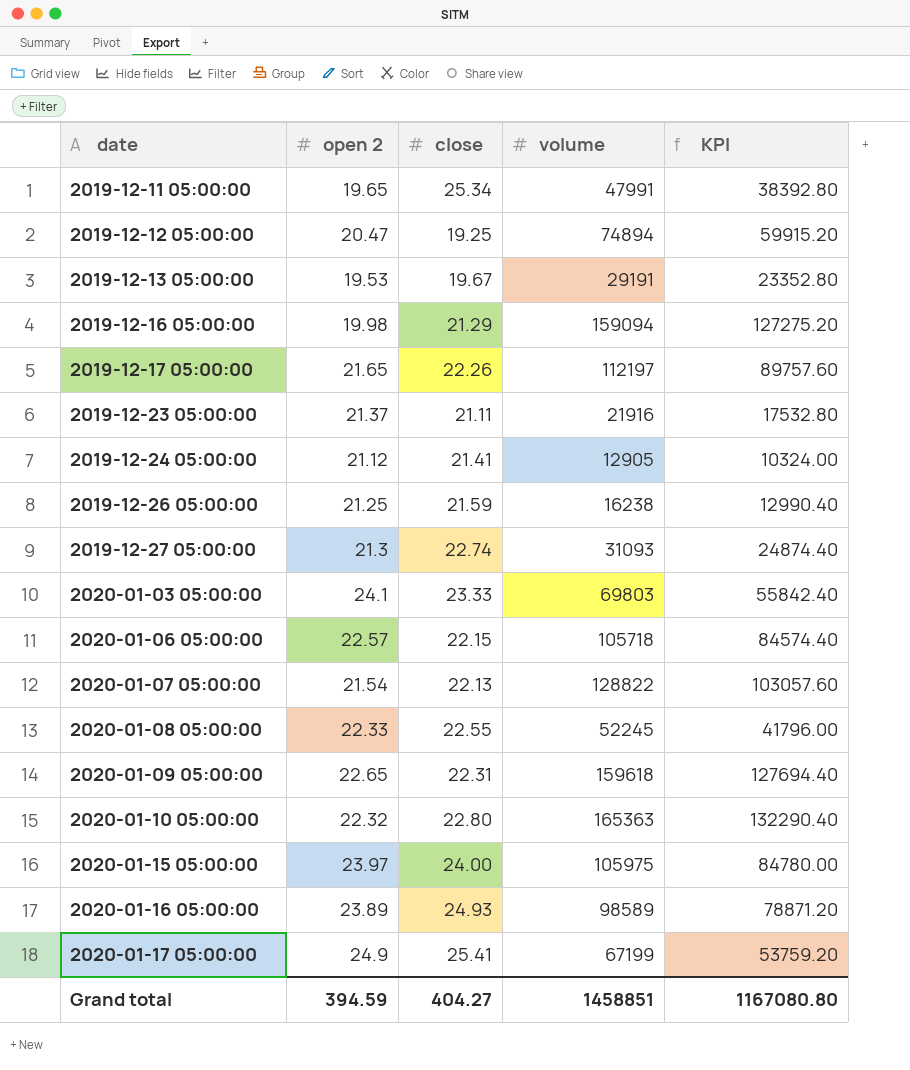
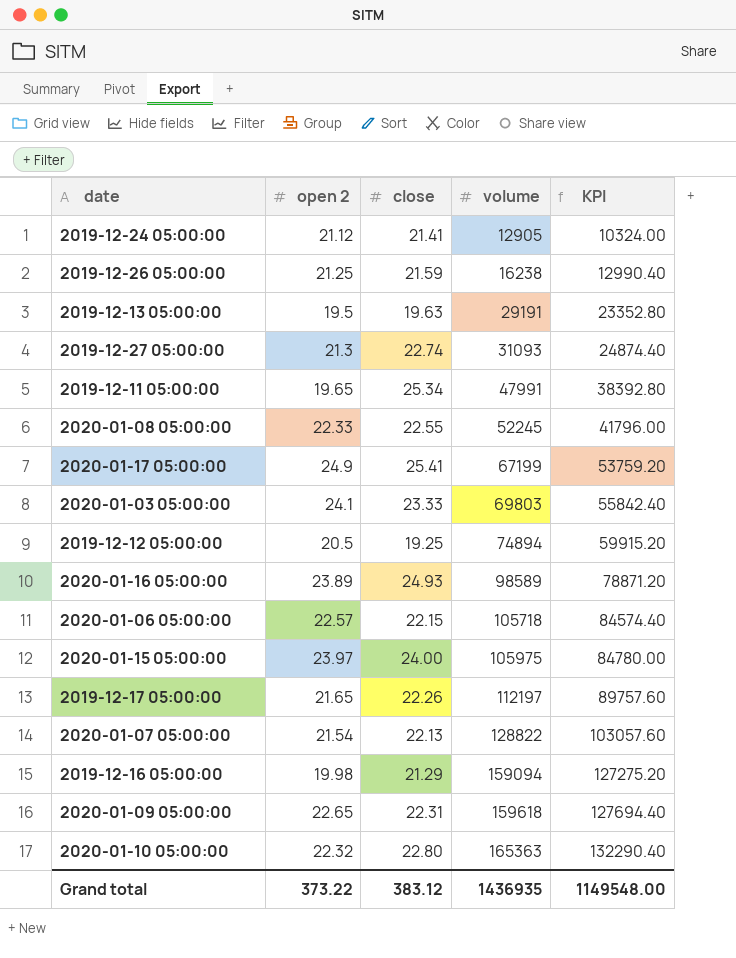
row order: date ascending -> volume ascending
row 2019-12-23 05:00:00: 21.37 | 21.11 | 21916 | 17532.80 -> none
2019-12-13 05:00:00 | open 2: 19.53 -> 19.5
2019-12-13 05:00:00 | close: 19.67 -> 19.63
2019-12-12 05:00:00 | open 2: 20.47 -> 20.5
Grand total | open 2: 394.59 -> 373.22
Grand total | close: 404.27 -> 383.12
Grand total | volume: 1458851 -> 1436935
Grand total | KPI: 1167080.80 -> 1149548.00

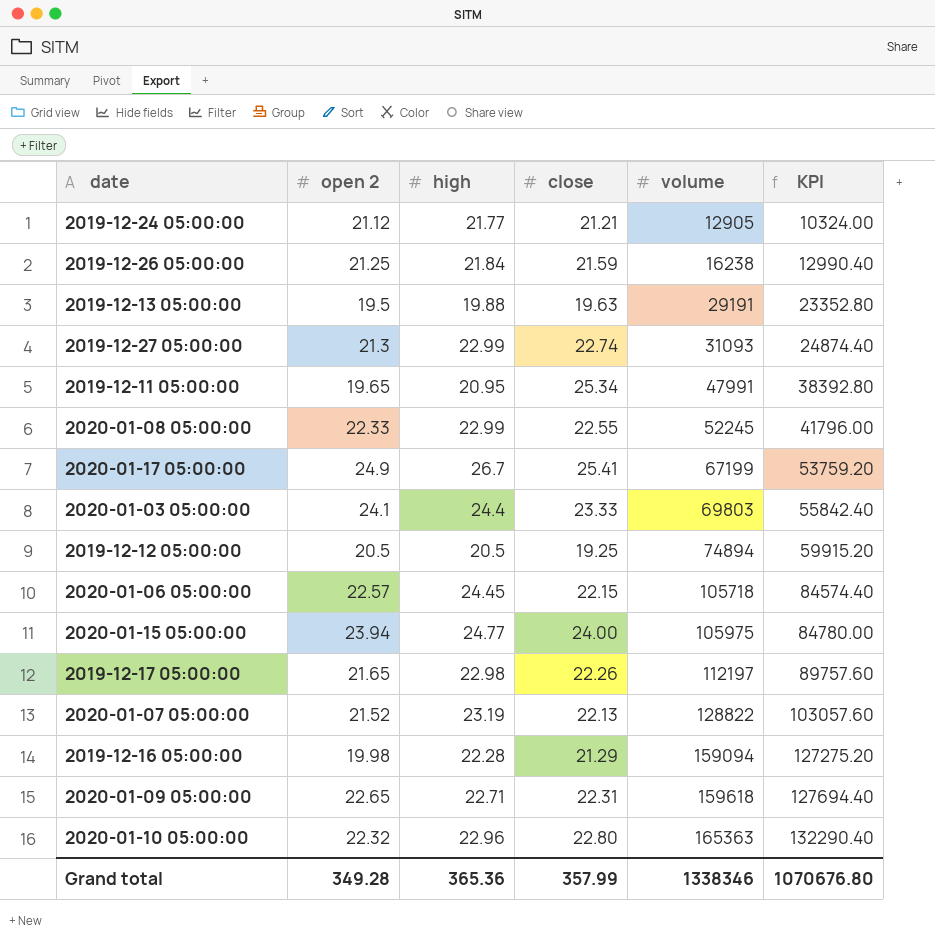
column high | position: none -> 3
row 2020-01-16 05:00:00: 23.89 | 24.93 | 98589 | 78871.20 -> none
2019-12-24 05:00:00 | close: 21.41 -> 21.21
2020-01-15 05:00:00 | open 2: 23.97 -> 23.94
2020-01-07 05:00:00 | open 2: 21.54 -> 21.52
Grand total | open 2: 373.22 -> 349.28
Grand total | close: 383.12 -> 357.99
Grand total | volume: 1436935 -> 1338346
Grand total | KPI: 1149548.00 -> 1070676.80

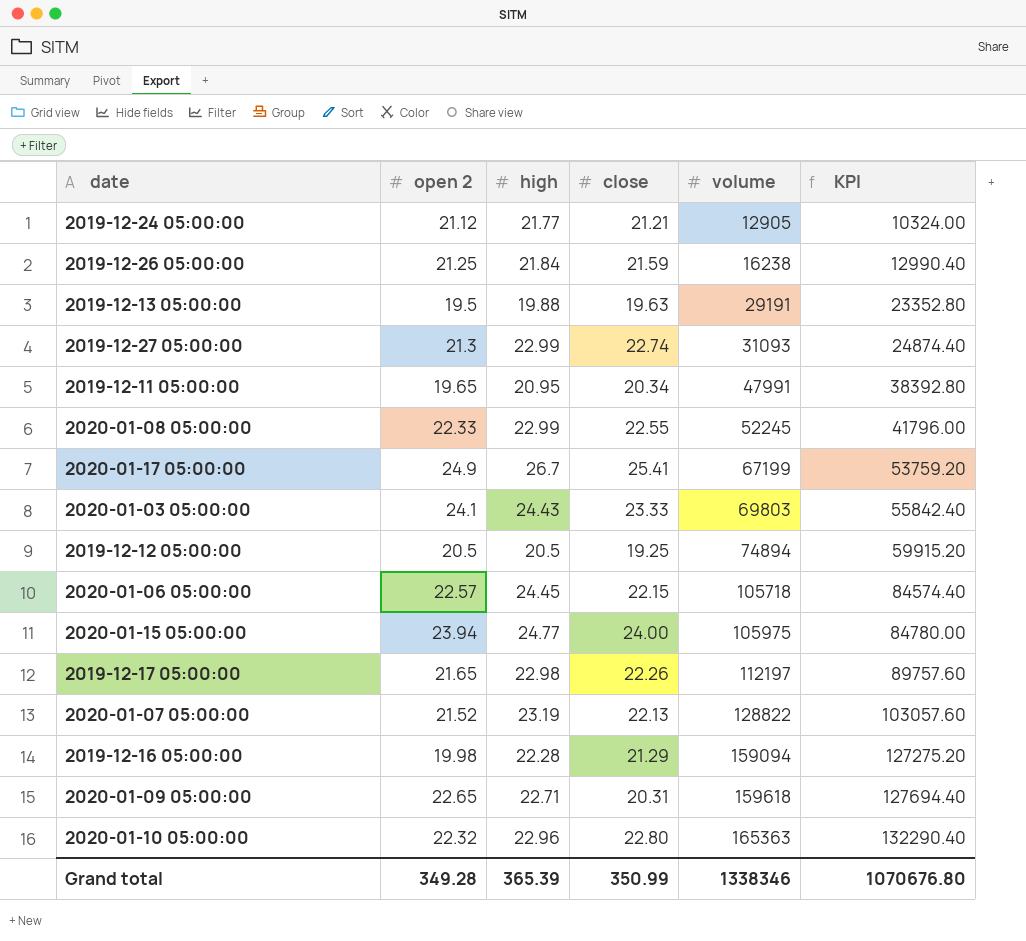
2019-12-11 05:00:00 | close: 25.34 -> 20.34
2020-01-03 05:00:00 | high: 24.4 -> 24.43
2020-01-09 05:00:00 | close: 22.31 -> 20.31
Grand total | high: 365.36 -> 365.39
Grand total | close: 357.99 -> 350.99

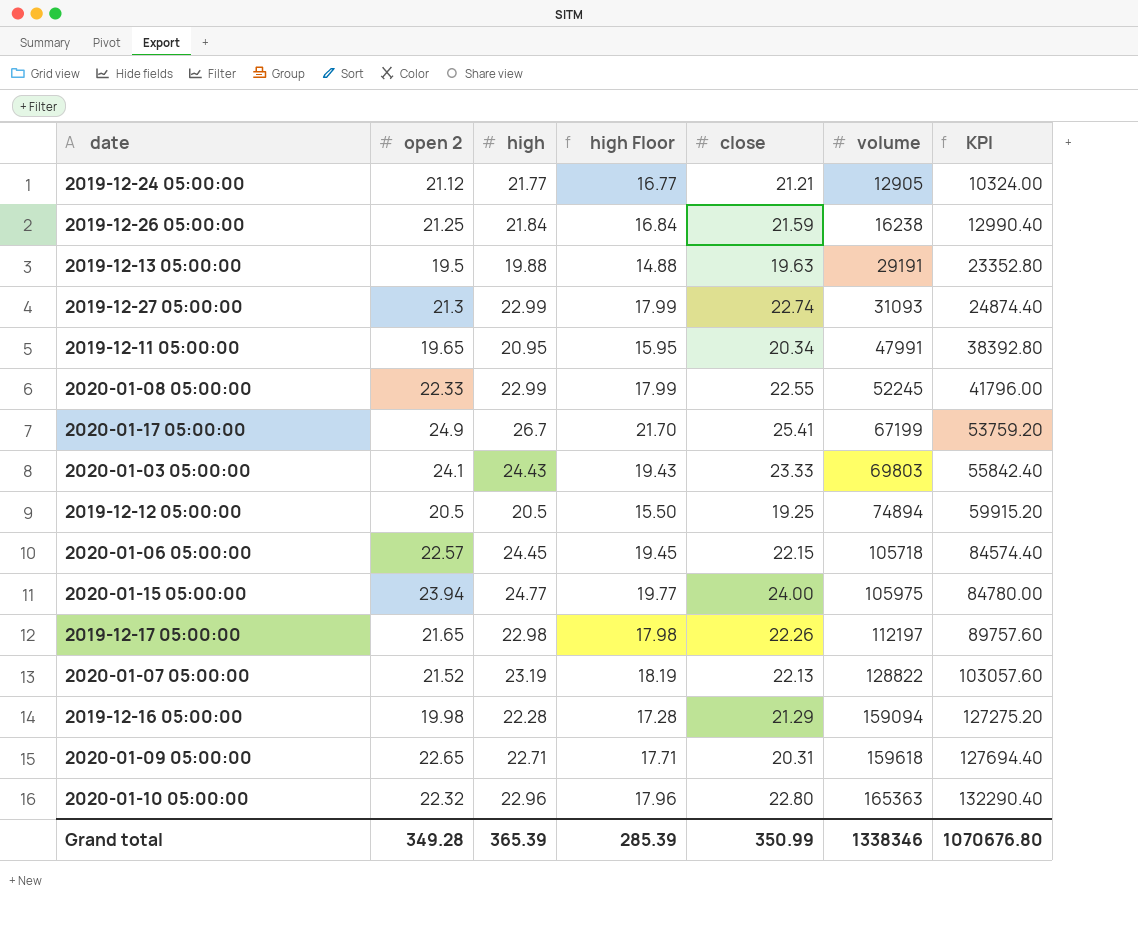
column high Floor | formula: none -> [high] - 5

